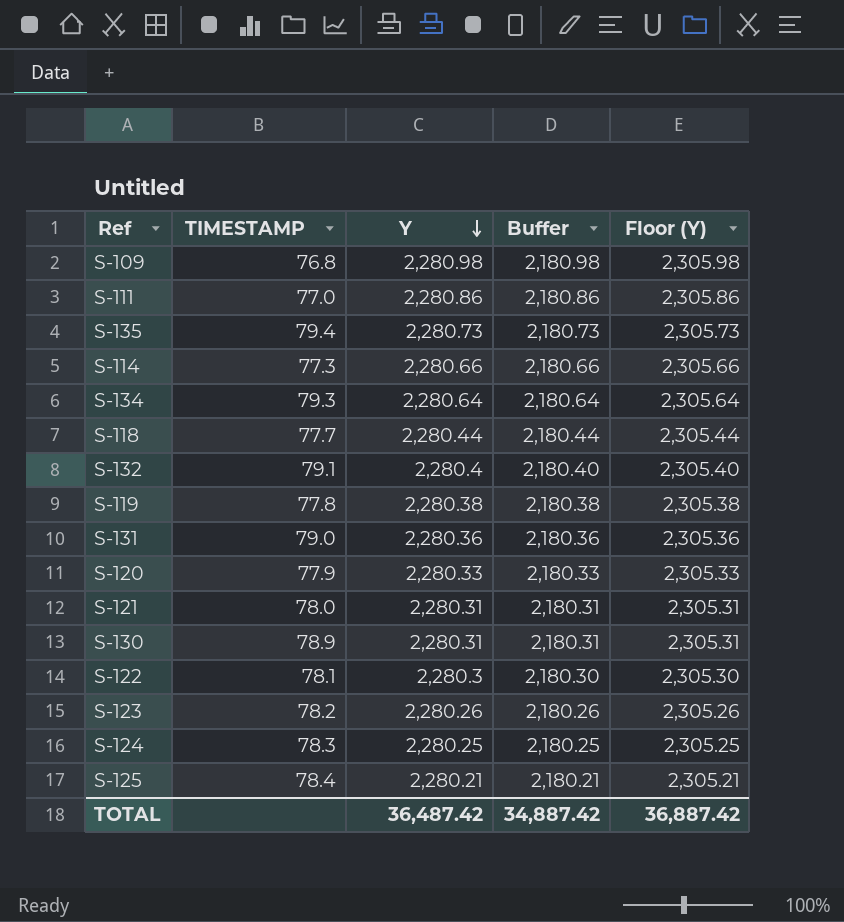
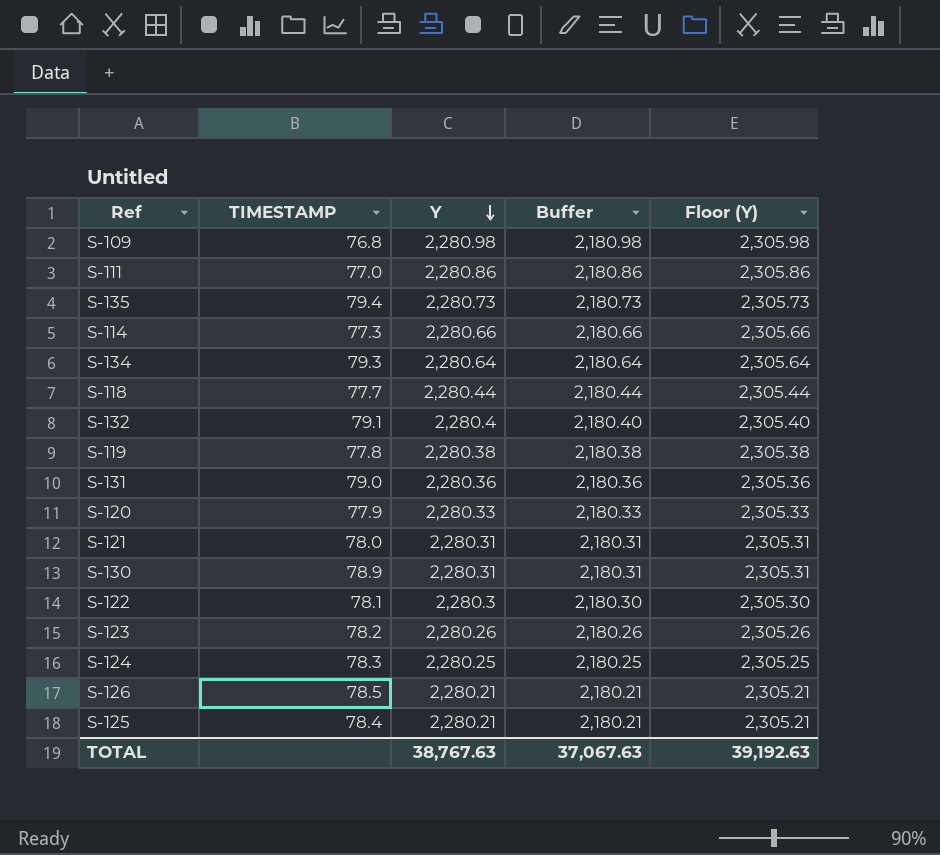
row S-126: none -> 78.5 | 2,280.21 | 2,180.21 | 2,305.21
TOTAL | Y: 36,487.42 -> 38,767.63
TOTAL | Buffer: 34,887.42 -> 37,067.63
TOTAL | Floor (Y): 36,887.42 -> 39,192.63

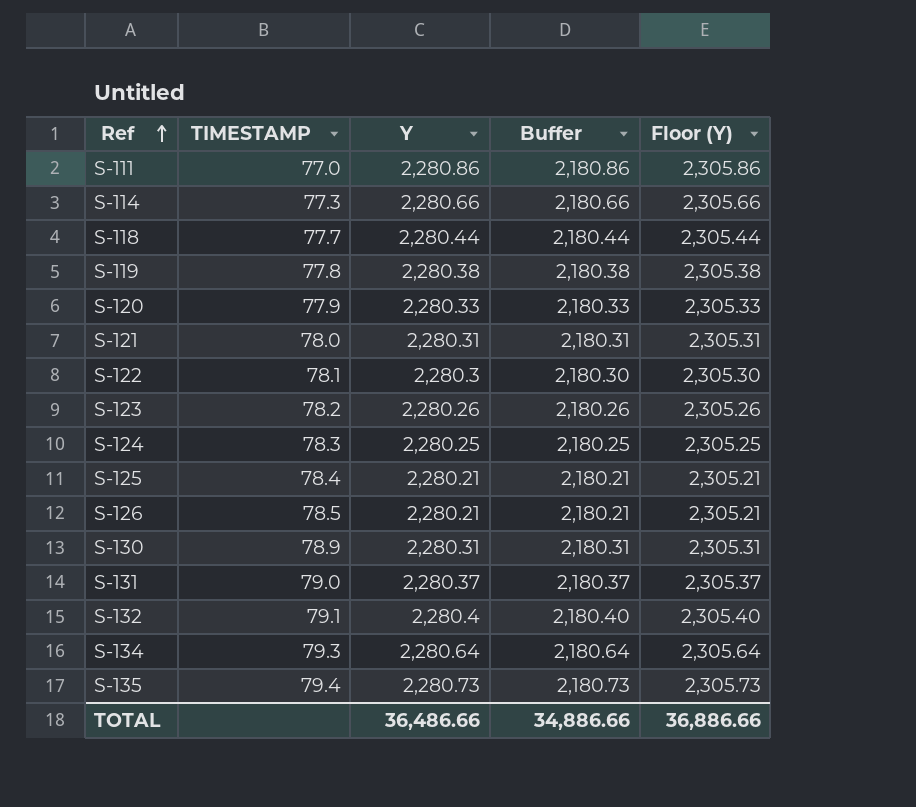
row order: Y descending -> Ref ascending
row S-109: 76.8 | 2,280.98 | 2,180.98 | 2,305.98 -> none
S-131 | Y: 2,280.36 -> 2,280.37
S-131 | Buffer: 2,180.36 -> 2,180.37
S-131 | Floor (Y): 2,305.36 -> 2,305.37
TOTAL | Y: 38,767.63 -> 36,486.66
TOTAL | Buffer: 37,067.63 -> 34,886.66
TOTAL | Floor (Y): 39,192.63 -> 36,886.66

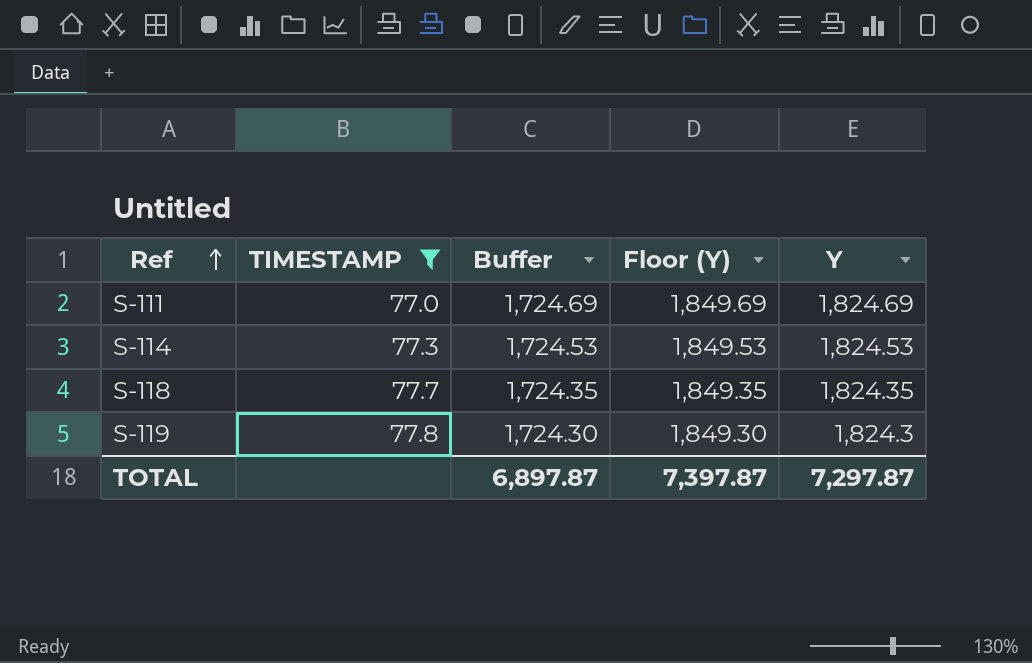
filter: none -> TIMESTAMP <= 77.8
column Y | position: 3 -> 5
S-111 | Buffer: 2,180.86 -> 1,724.69
S-111 | Floor (Y): 2,305.86 -> 1,849.69
S-111 | Y: 2,280.86 -> 1,824.69
S-114 | Buffer: 2,180.66 -> 1,724.53
S-114 | Floor (Y): 2,305.66 -> 1,849.53
S-114 | Y: 2,280.66 -> 1,824.53
S-118 | Buffer: 2,180.44 -> 1,724.35
S-118 | Floor (Y): 2,305.44 -> 1,849.35
S-118 | Y: 2,280.44 -> 1,824.35
S-119 | Buffer: 2,180.38 -> 1,724.30
S-119 | Floor (Y): 2,305.38 -> 1,849.30
S-119 | Y: 2,280.38 -> 1,824.3
TOTAL | Buffer: 34,886.66 -> 6,897.87
TOTAL | Floor (Y): 36,886.66 -> 7,397.87
TOTAL | Y: 36,486.66 -> 7,297.87

